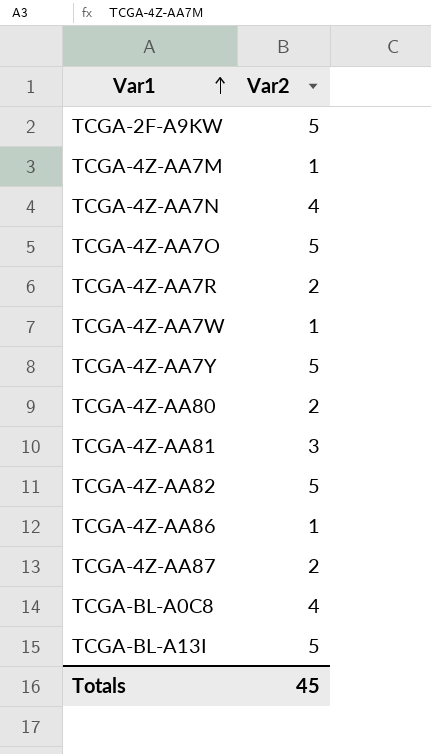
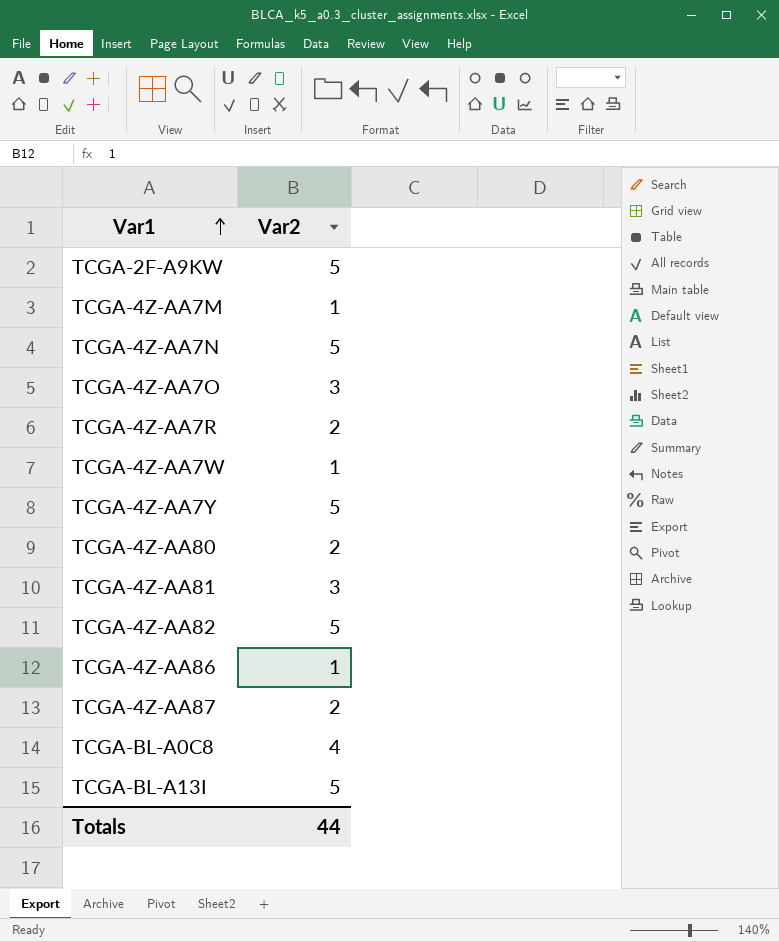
TCGA-4Z-AA7N | Var2: 4 -> 5
TCGA-4Z-AA7O | Var2: 5 -> 3
Totals | Var2: 45 -> 44

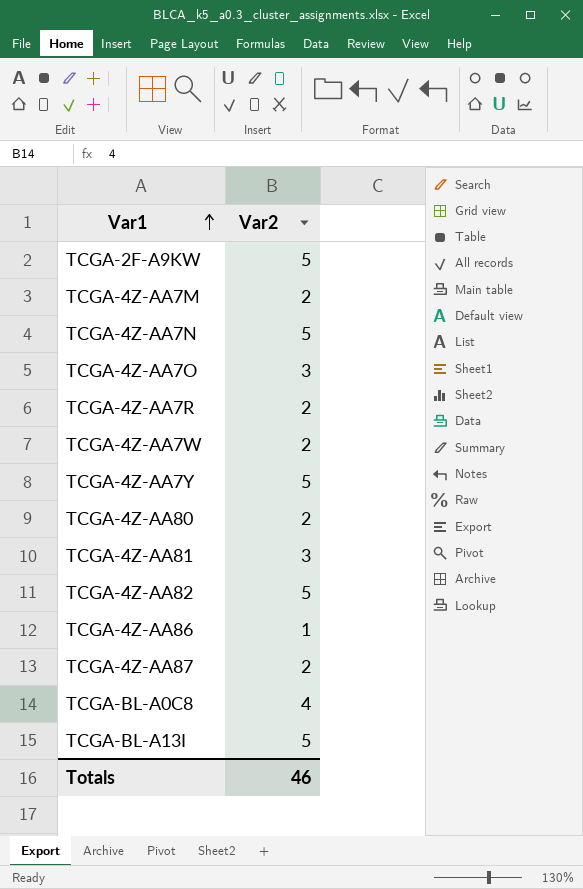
TCGA-4Z-AA7M | Var2: 1 -> 2
TCGA-4Z-AA7W | Var2: 1 -> 2
Totals | Var2: 44 -> 46

